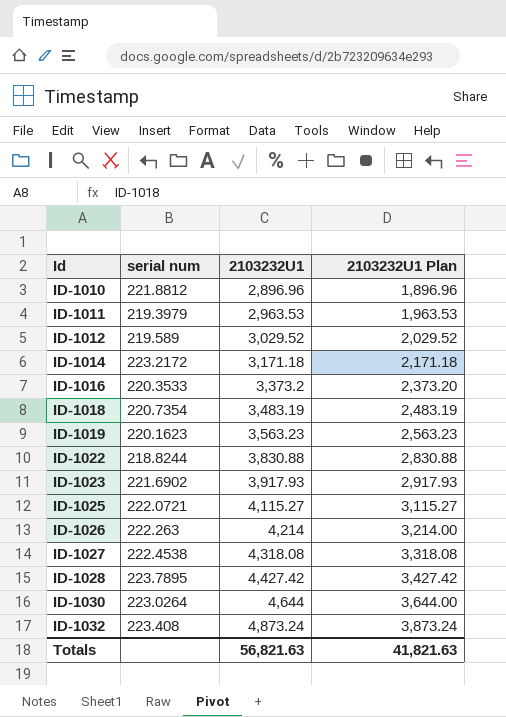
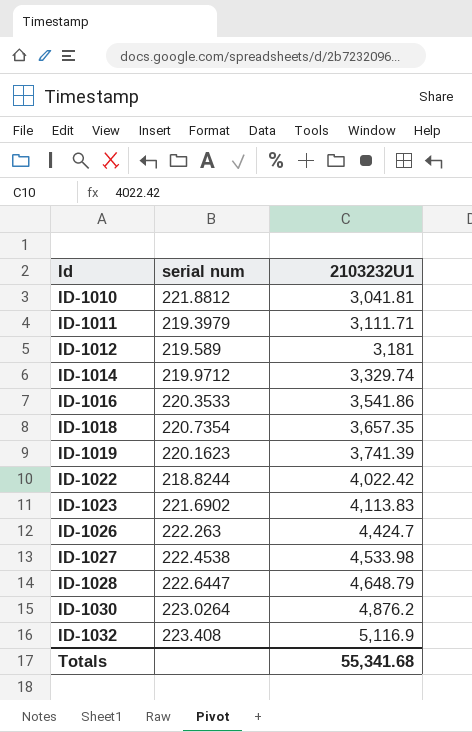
column 2103232U1 Plan | formula: [2103232U1] - 1000 -> none
row ID-1025: 222.0721 | 4,115.27 | 3,115.27 -> none
ID-1010 | 2103232U1: 2,896.96 -> 3,041.81
ID-1011 | 2103232U1: 2,963.53 -> 3,111.71
ID-1012 | 2103232U1: 3,029.52 -> 3,181
ID-1014 | serial num: 223.2172 -> 219.9712
ID-1014 | 2103232U1: 3,171.18 -> 3,329.74
ID-1016 | 2103232U1: 3,373.2 -> 3,541.86
ID-1018 | 2103232U1: 3,483.19 -> 3,657.35
ID-1019 | 2103232U1: 3,563.23 -> 3,741.39
ID-1022 | 2103232U1: 3,830.88 -> 4,022.42
ID-1023 | 2103232U1: 3,917.93 -> 4,113.83
ID-1026 | 2103232U1: 4,214 -> 4,424.7
ID-1027 | 2103232U1: 4,318.08 -> 4,533.98
ID-1028 | serial num: 223.7895 -> 222.6447
ID-1028 | 2103232U1: 4,427.42 -> 4,648.79
ID-1030 | 2103232U1: 4,644 -> 4,876.2
ID-1032 | 2103232U1: 4,873.24 -> 5,116.9
Totals | 2103232U1: 56,821.63 -> 55,341.68

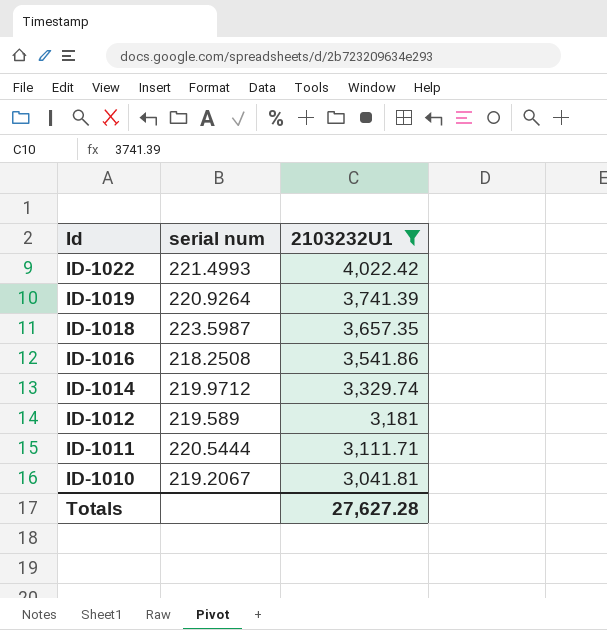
filter: none -> 2103232U1 <= 4,022.42
row order: Id ascending -> Id descending
ID-1022 | serial num: 218.8244 -> 221.4993
ID-1019 | serial num: 220.1623 -> 220.9264
ID-1018 | serial num: 220.7354 -> 223.5987
ID-1016 | serial num: 220.3533 -> 218.2508
ID-1011 | serial num: 219.3979 -> 220.5444
ID-1010 | serial num: 221.8812 -> 219.2067
Totals | 2103232U1: 55,341.68 -> 27,627.28

